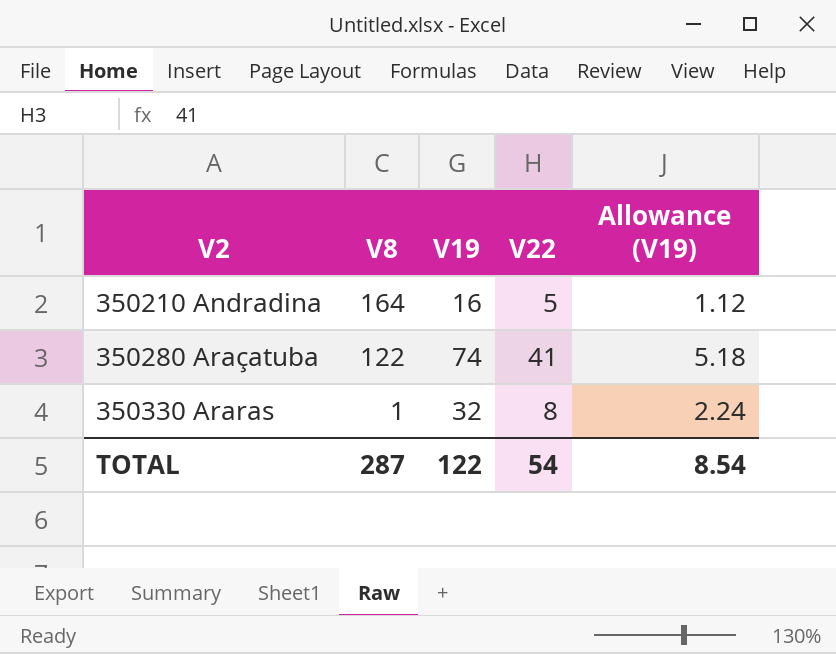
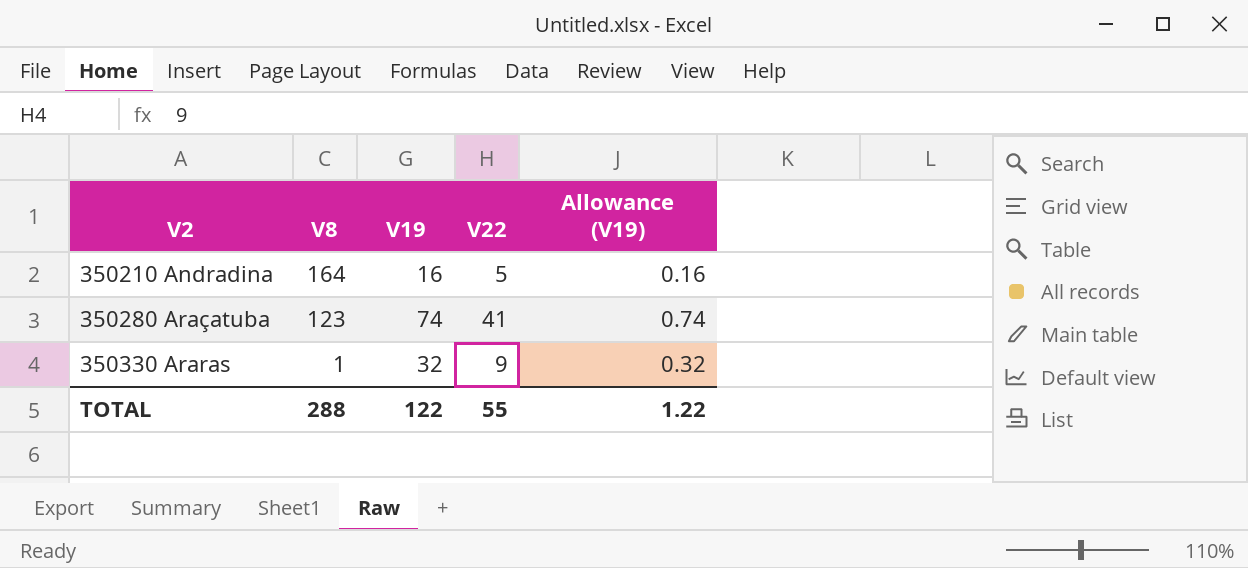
column Allowance (V19) | formula: [V19] * 0.07 -> [V19] * 0.01
350280 Araçatuba | V8: 122 -> 123
350330 Araras | V22: 8 -> 9
TOTAL | V8: 287 -> 288
TOTAL | V22: 54 -> 55
TOTAL | Allowance (V19): 8.54 -> 1.22

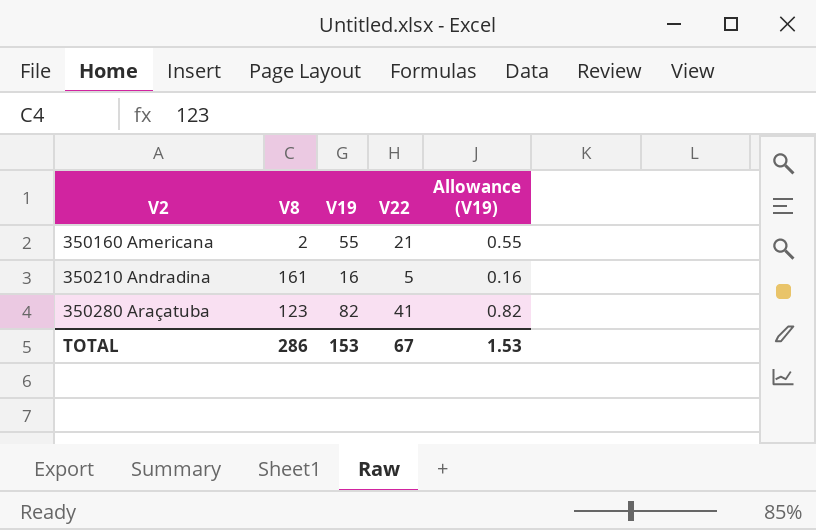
row 350330 Araras: 1 | 32 | 9 | 0.32 -> none
row 350160 Americana: none -> 2 | 55 | 21 | 0.55
350210 Andradina | V8: 164 -> 161
350280 Araçatuba | V19: 74 -> 82
350280 Araçatuba | Allowance (V19): 0.74 -> 0.82
TOTAL | V8: 288 -> 286
TOTAL | V19: 122 -> 153
TOTAL | V22: 55 -> 67
TOTAL | Allowance (V19): 1.22 -> 1.53

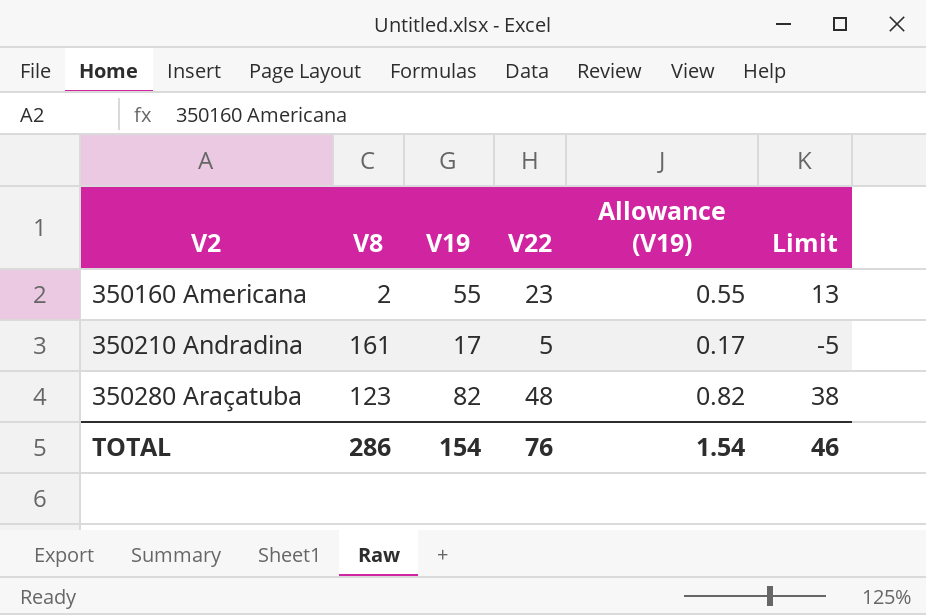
column Limit | formula: none -> [V22] - 10
350160 Americana | V22: 21 -> 23
350210 Andradina | V19: 16 -> 17
350210 Andradina | Allowance (V19): 0.16 -> 0.17
350280 Araçatuba | V22: 41 -> 48
TOTAL | V19: 153 -> 154
TOTAL | V22: 67 -> 76
TOTAL | Allowance (V19): 1.53 -> 1.54

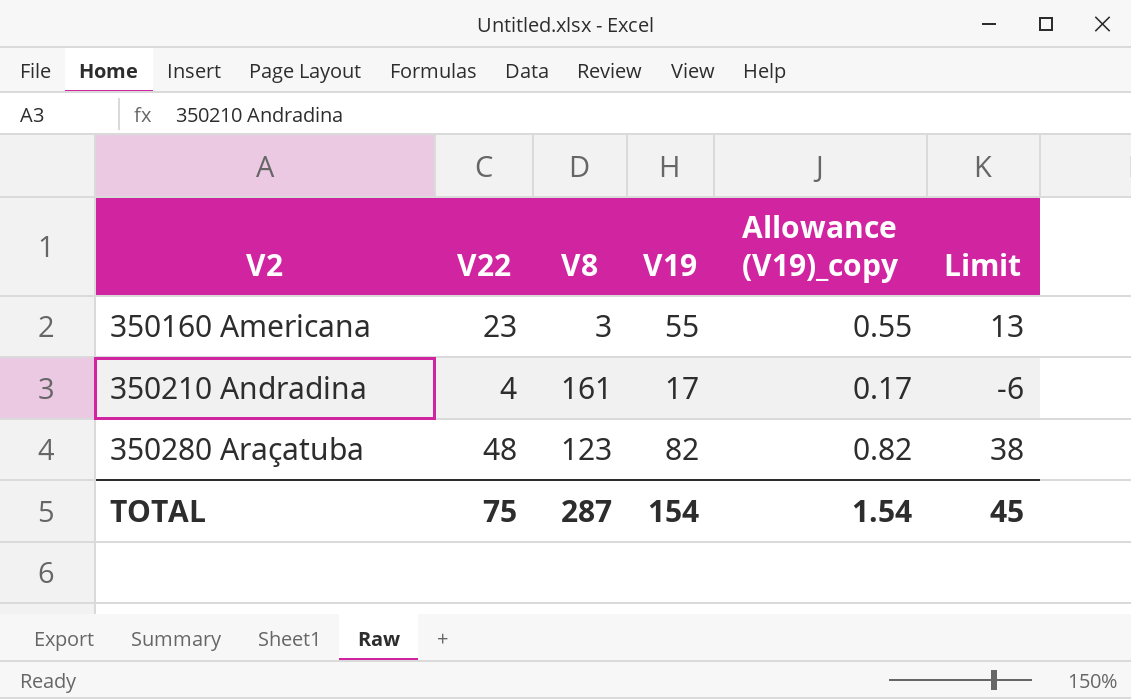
column V22 | position: 4 -> 2
column name: Allowance (V19) -> Allowance (V19)_copy
350160 Americana | V8: 2 -> 3
350210 Andradina | V22: 5 -> 4
350210 Andradina | Limit: -5 -> -6
TOTAL | V22: 76 -> 75
TOTAL | V8: 286 -> 287
TOTAL | Limit: 46 -> 45

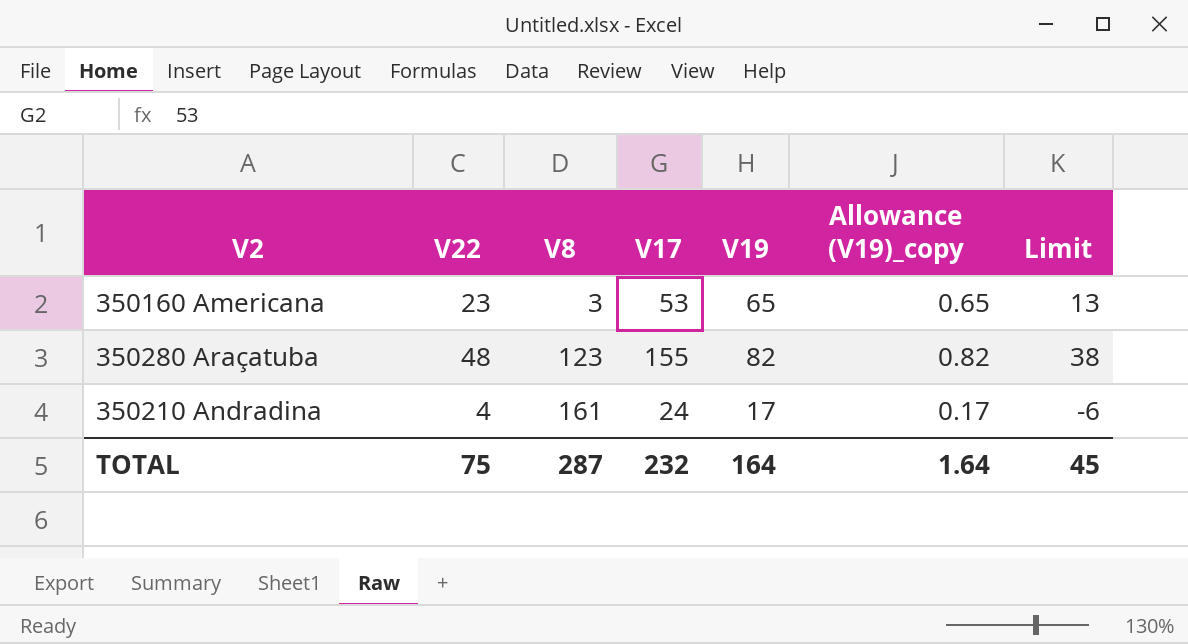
row order: V2 ascending -> V8 ascending
column V17 | position: none -> 4
350160 Americana | V19: 55 -> 65
350160 Americana | Allowance (V19)_copy: 0.55 -> 0.65
TOTAL | V19: 154 -> 164
TOTAL | Allowance (V19)_copy: 1.54 -> 1.64

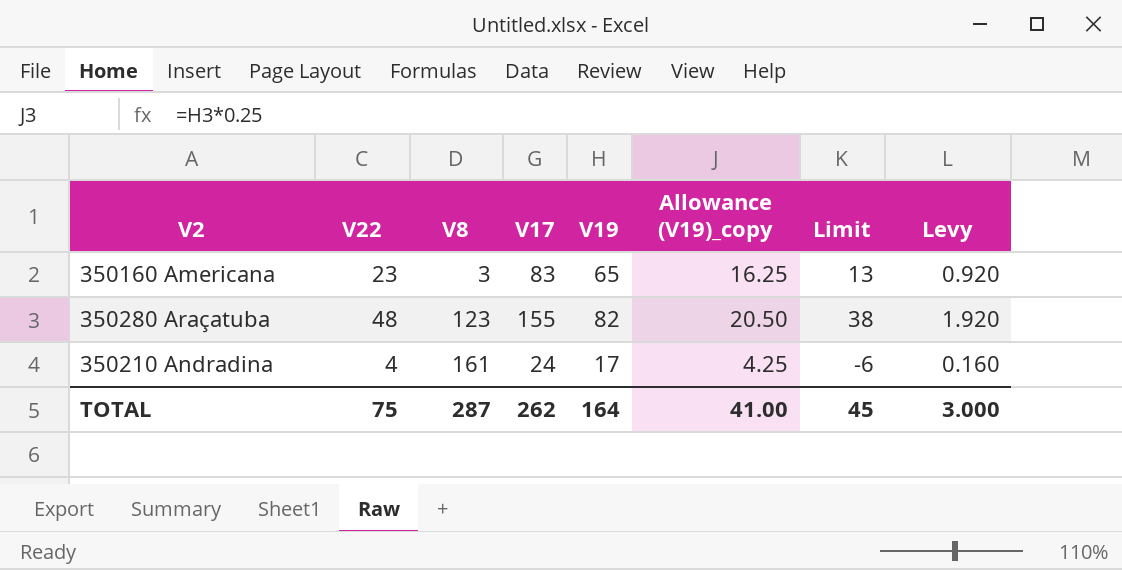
column Allowance (V19)_copy | formula: [V19] * 0.01 -> [V19] * 0.25
column Levy | formula: none -> [V22] * 0.04
350160 Americana | V17: 53 -> 83
TOTAL | V17: 232 -> 262
TOTAL | Allowance (V19)_copy: 1.64 -> 41.00

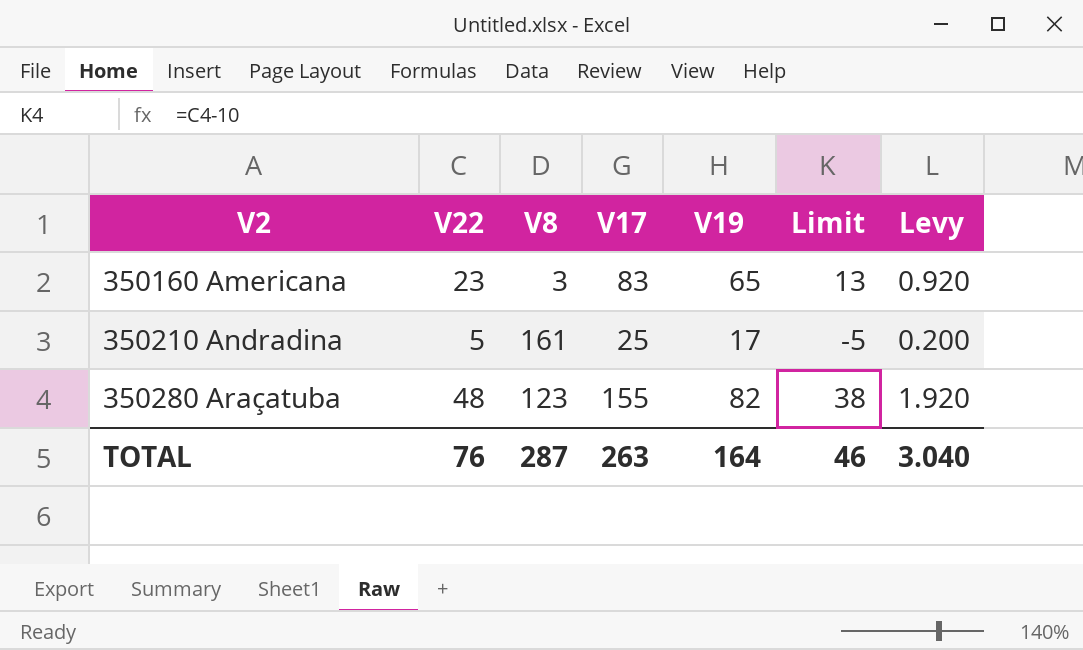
row order: V8 ascending -> V2 ascending
column Allowance (V19)_copy | formula: [V19] * 0.25 -> none
350210 Andradina | V22: 4 -> 5
350210 Andradina | V17: 24 -> 25
350210 Andradina | Limit: -6 -> -5
350210 Andradina | Levy: 0.160 -> 0.200
TOTAL | V22: 75 -> 76
TOTAL | V17: 262 -> 263
TOTAL | Limit: 45 -> 46
TOTAL | Levy: 3.000 -> 3.040

